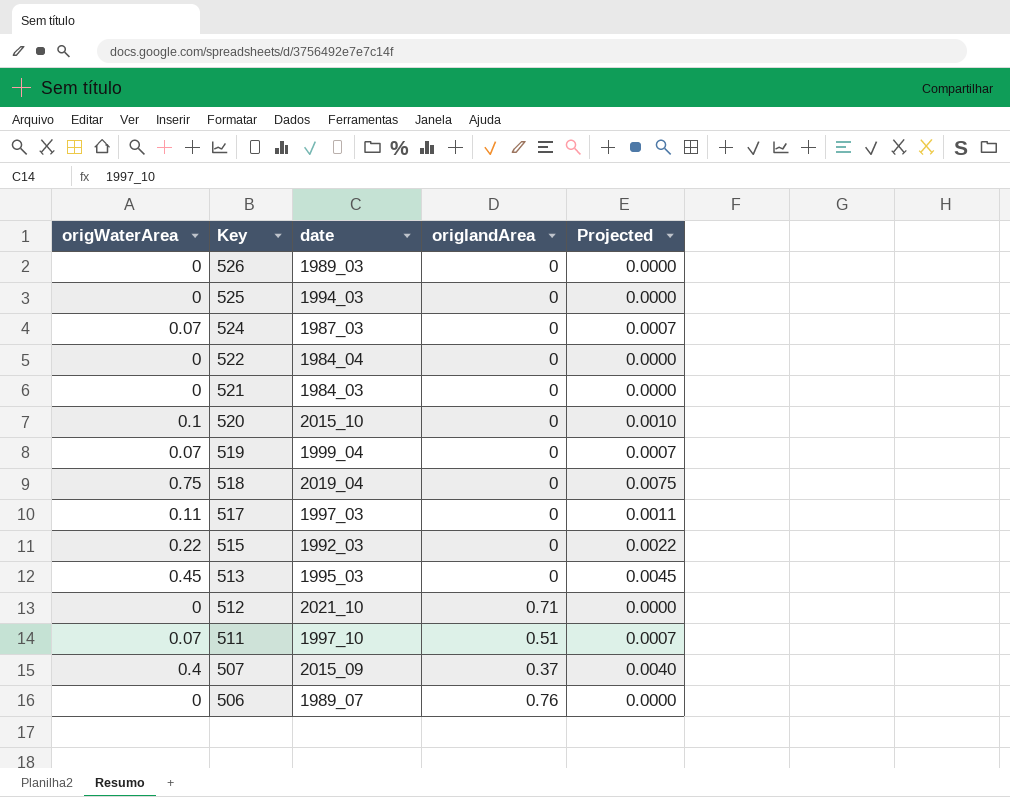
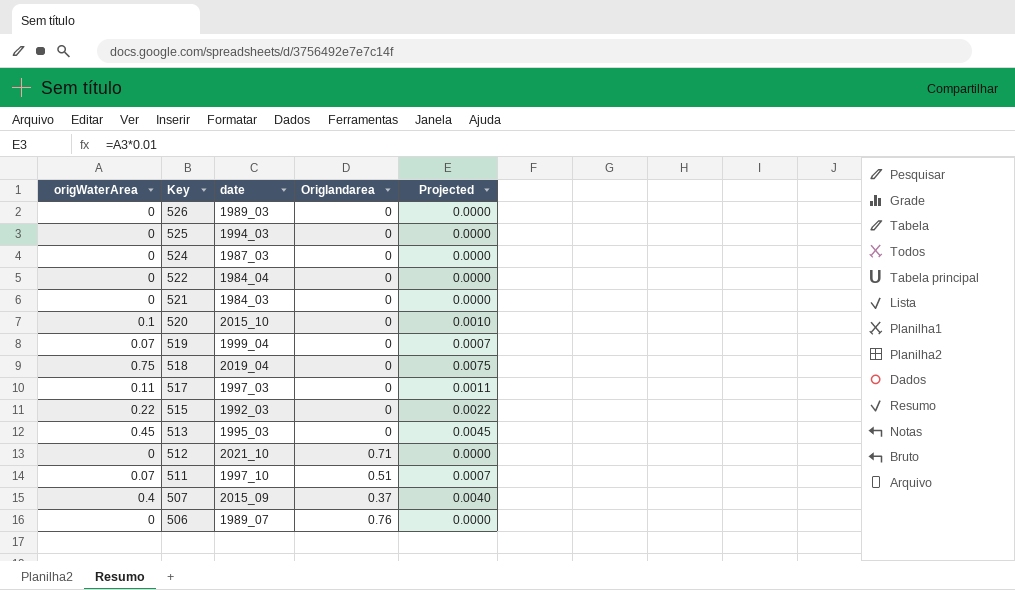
column name: origlandArea -> Origlandarea
524 | origWaterArea: 0.07 -> 0
524 | Projected: 0.0007 -> 0.0000

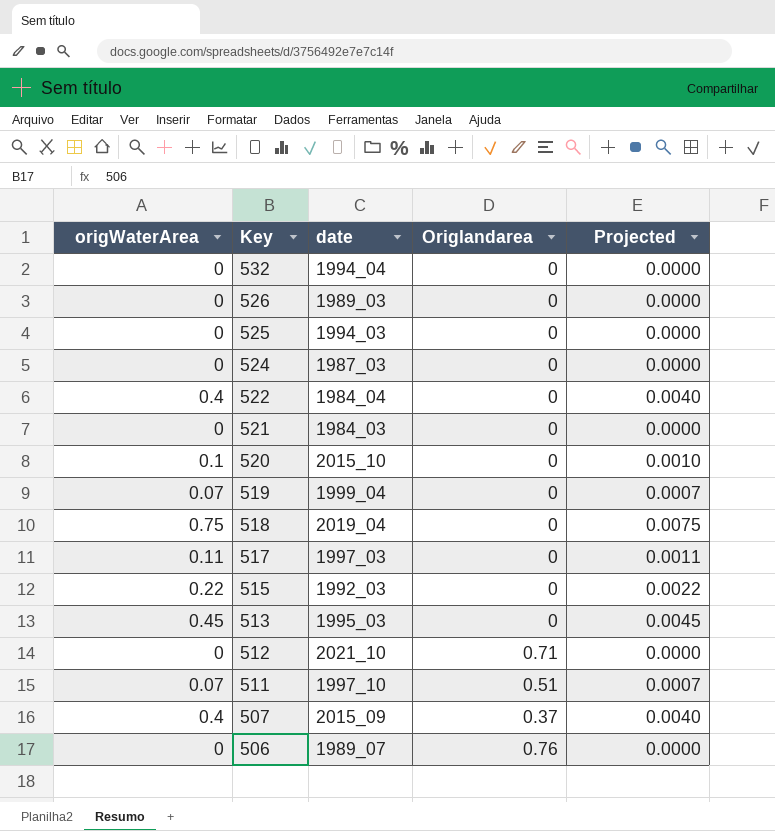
row 532: none -> 0 | 1994_04 | 0 | 0.0000
522 | origWaterArea: 0 -> 0.4
522 | Projected: 0.0000 -> 0.0040

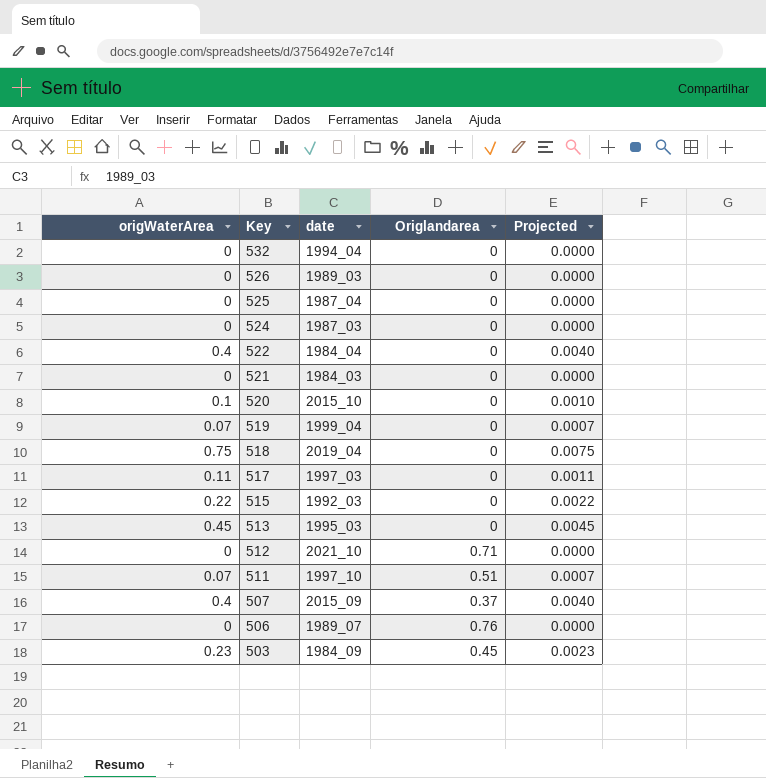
525 | date: 1994_03 -> 1987_04
row 503: none -> 0.23 | 1984_09 | 0.45 | 0.0023

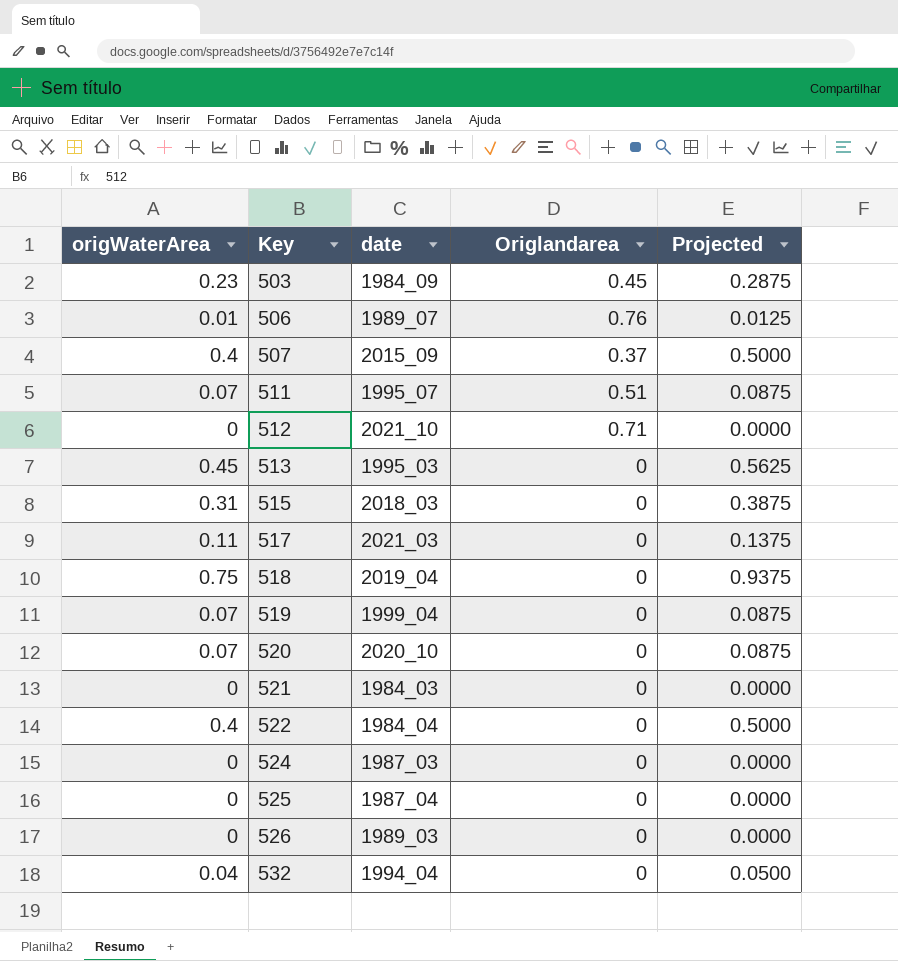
row order: Key descending -> Key ascending
column Projected | formula: [origWaterArea] * 0.01 -> [origWaterArea] * 1.25
506 | origWaterArea: 0 -> 0.01
511 | date: 1997_10 -> 1995_07
515 | origWaterArea: 0.22 -> 0.31
515 | date: 1992_03 -> 2018_03
517 | date: 1997_03 -> 2021_03
520 | origWaterArea: 0.1 -> 0.07
520 | date: 2015_10 -> 2020_10
532 | origWaterArea: 0 -> 0.04

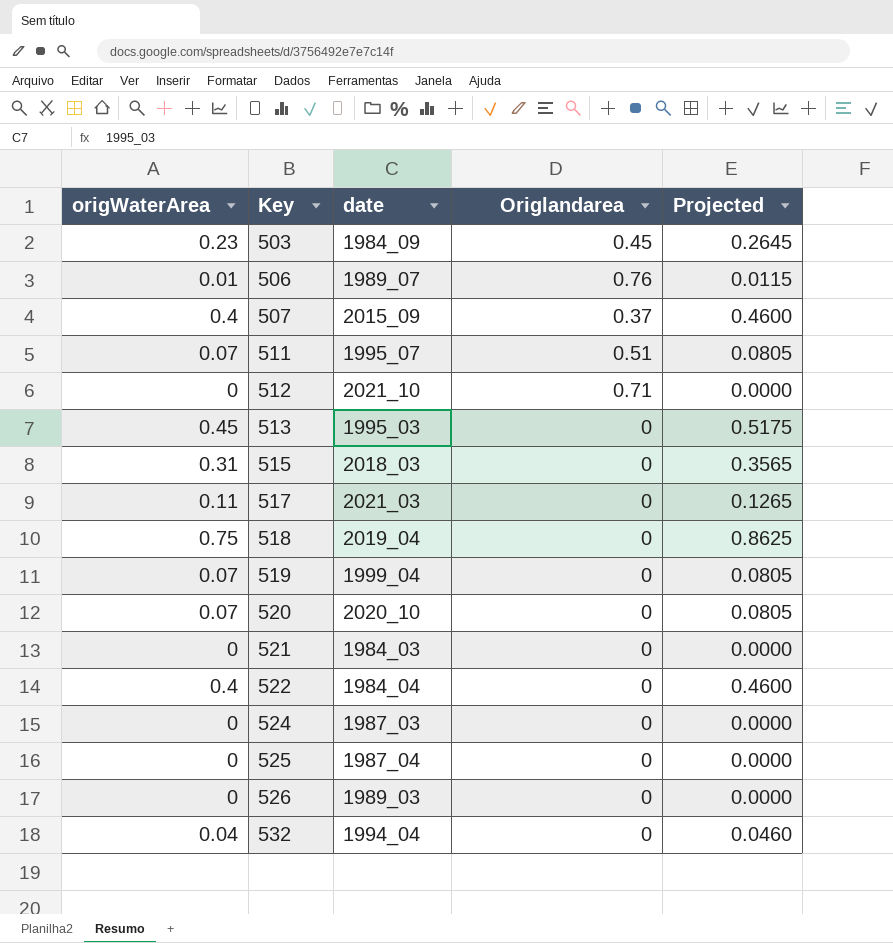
column Projected | formula: [origWaterArea] * 1.25 -> [origWaterArea] * 1.15

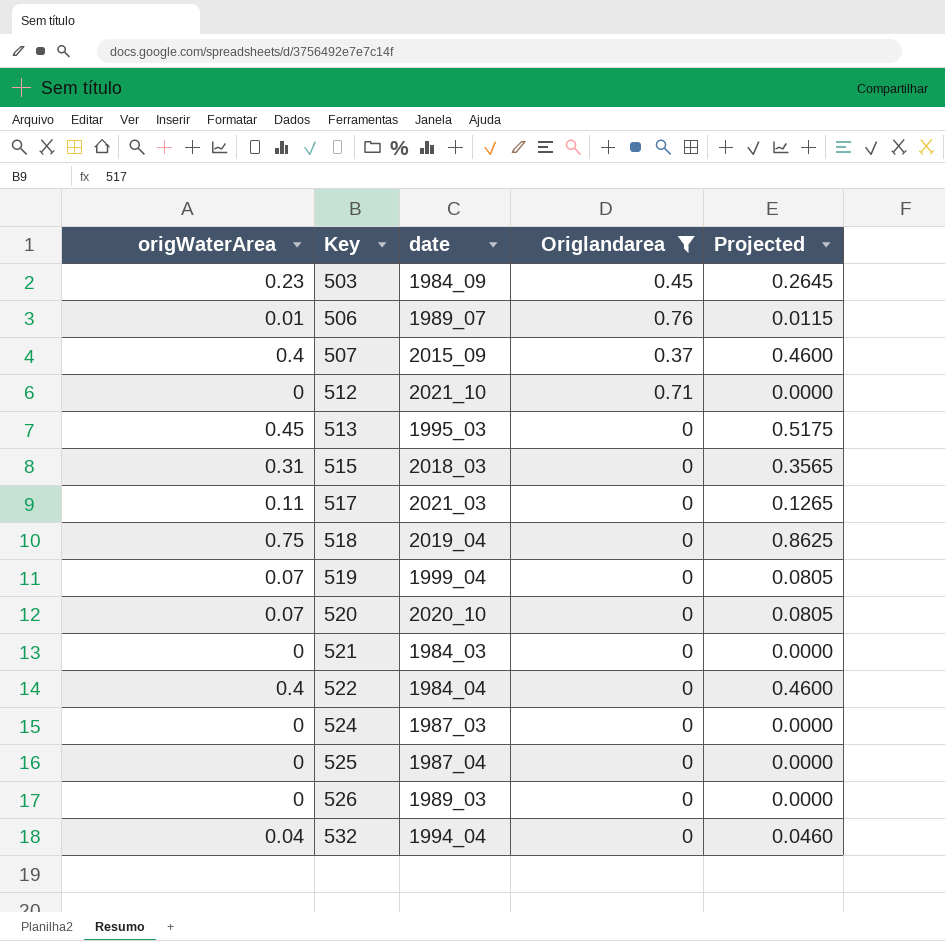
filter: none -> Origlandarea != 0.51

